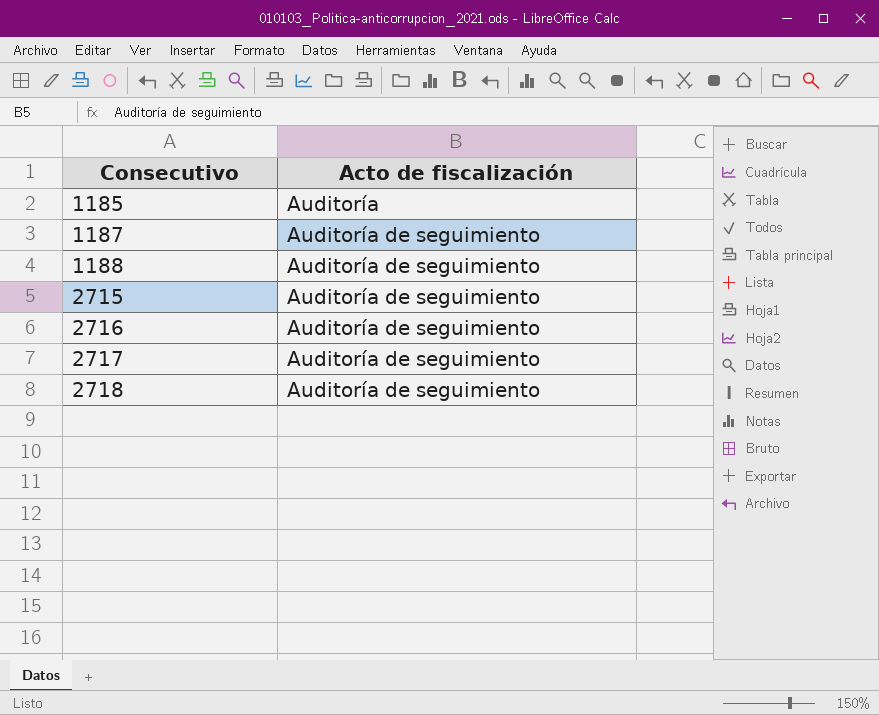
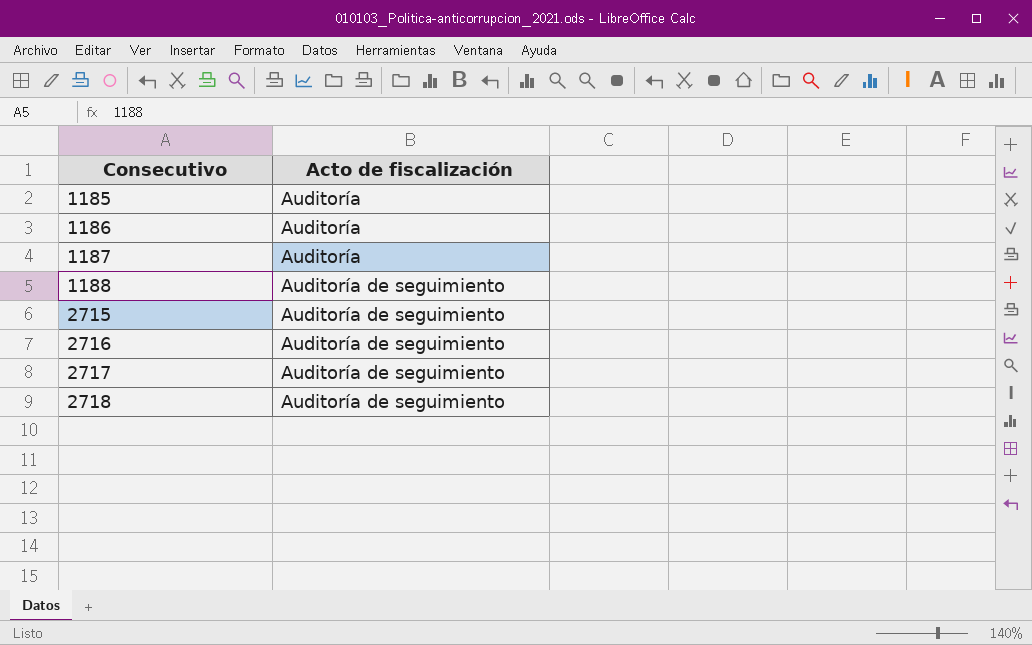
row 1186: none -> Auditoría
1187 | Acto de fiscalización: Auditoría de seguimiento -> Auditoría

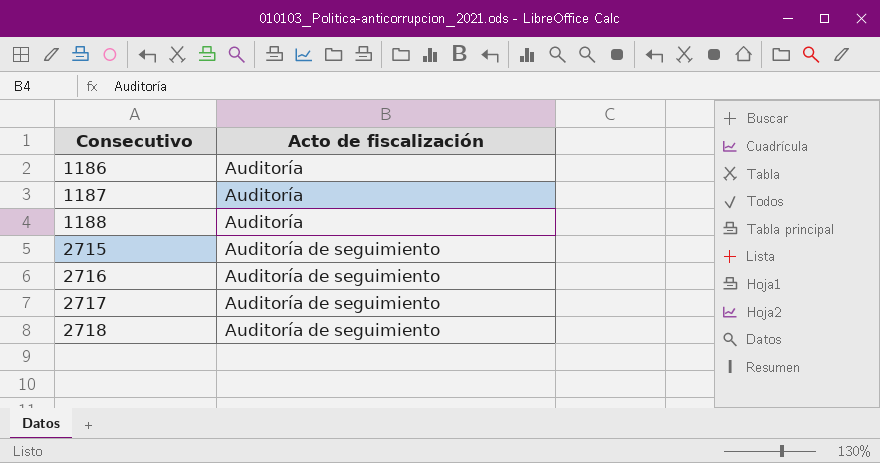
row 1185: Auditoría -> none
1188 | Acto de fiscalización: Auditoría de seguimiento -> Auditoría

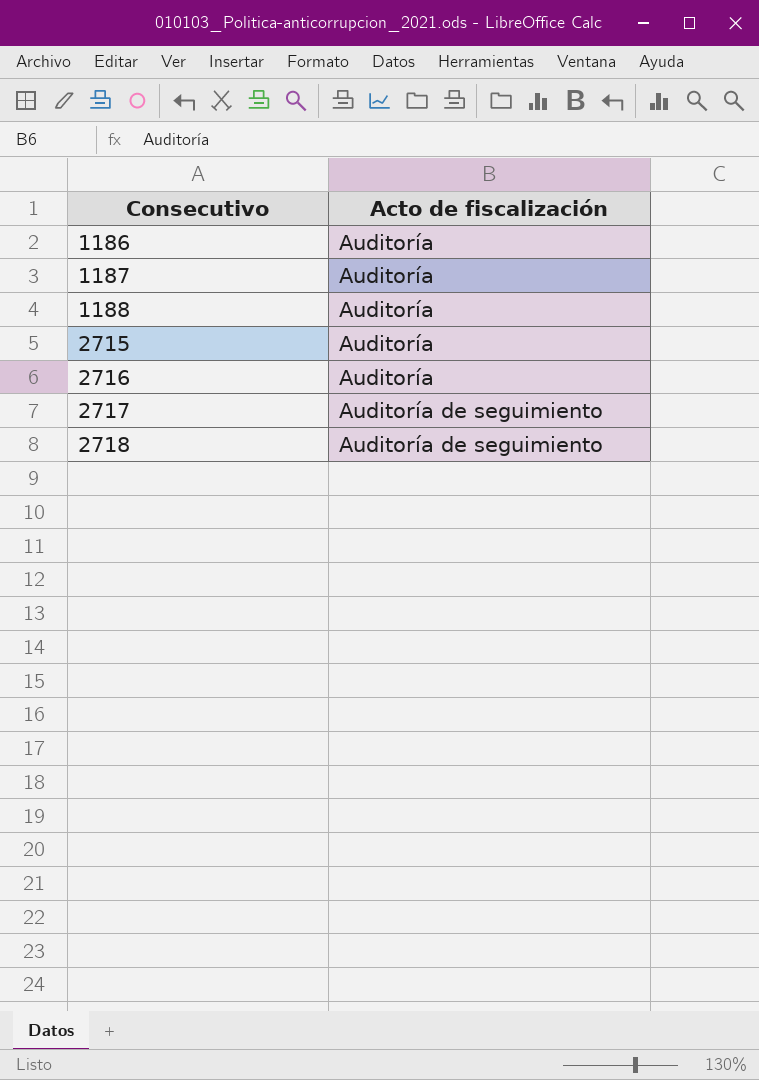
2715 | Acto de fiscalización: Auditoría de seguimiento -> Auditoría
2716 | Acto de fiscalización: Auditoría de seguimiento -> Auditoría

